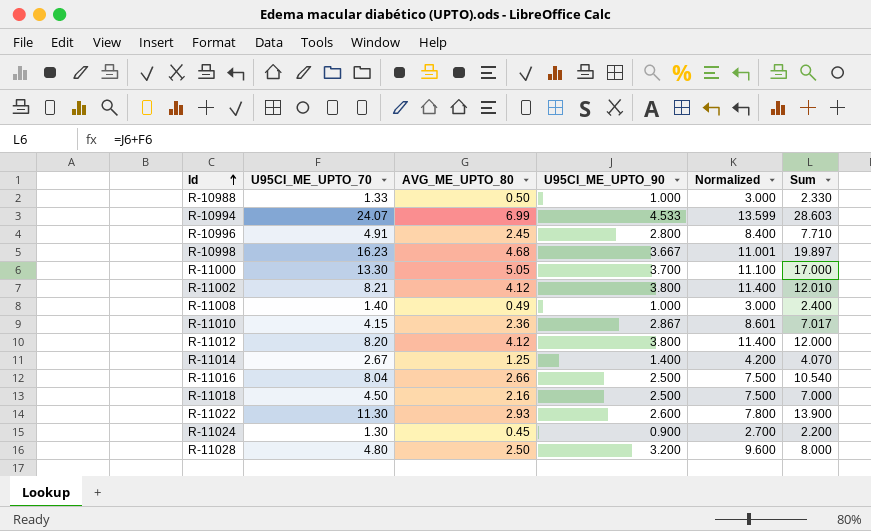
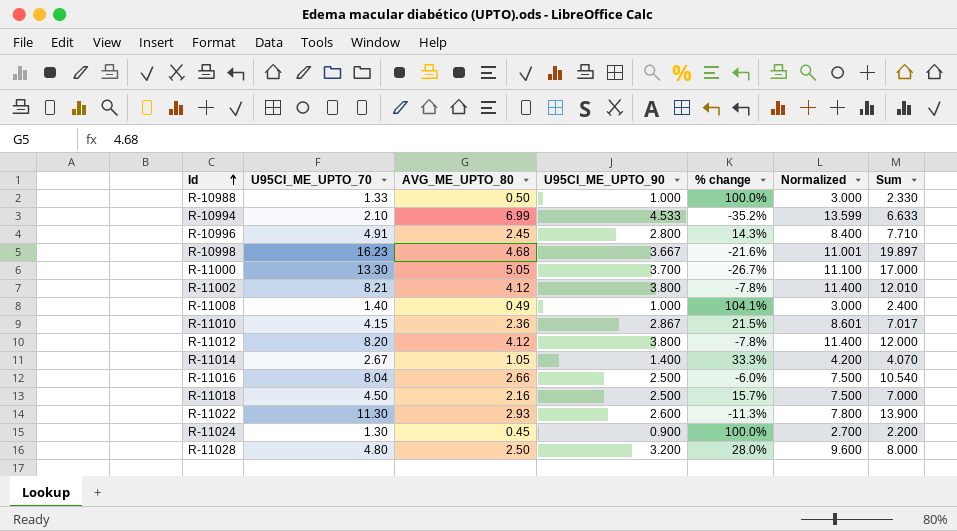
column % change | formula: none -> ([U95CI_ME_UPTO_90] - [AVG_ME_UPTO_80]) / [AVG_ME_UPTO_80]
R-10994 | U95CI_ME_UPTO_70: 24.07 -> 2.10
R-10994 | Sum: 28.603 -> 6.633
R-11014 | AVG_ME_UPTO_80: 1.25 -> 1.05

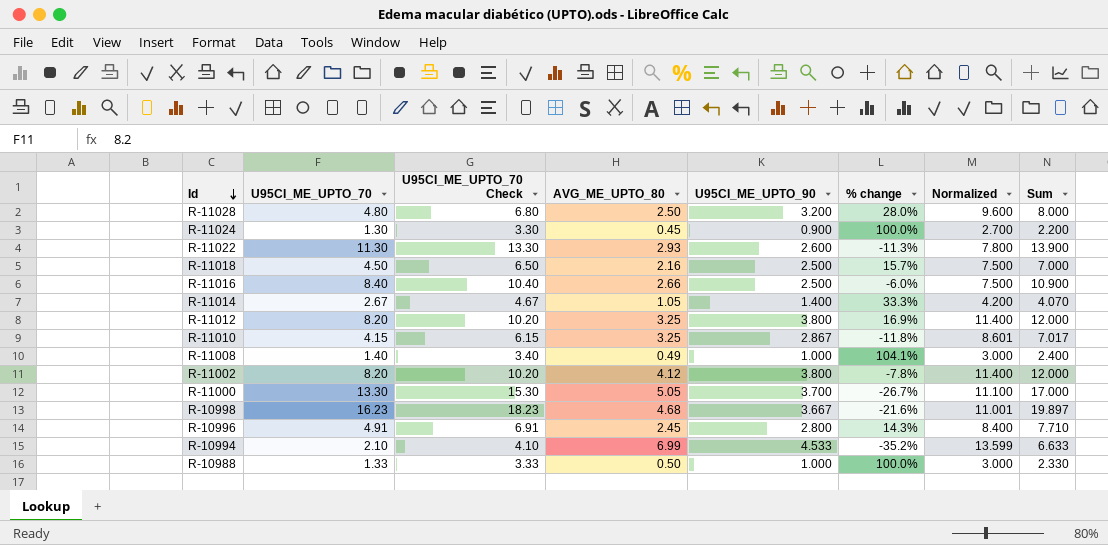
row order: Id ascending -> Id descending
column U95CI_ME_UPTO_70 Check | formula: none -> [U95CI_ME_UPTO_70] + 2
R-11016 | U95CI_ME_UPTO_70: 8.04 -> 8.40
R-11016 | Sum: 10.540 -> 10.900
R-11012 | AVG_ME_UPTO_80: 4.12 -> 3.25
R-11012 | % change: -7.8% -> 16.9%
R-11010 | AVG_ME_UPTO_80: 2.36 -> 3.25
R-11010 | % change: 21.5% -> -11.8%
R-11002 | U95CI_ME_UPTO_70: 8.21 -> 8.20
R-11002 | Sum: 12.010 -> 12.000

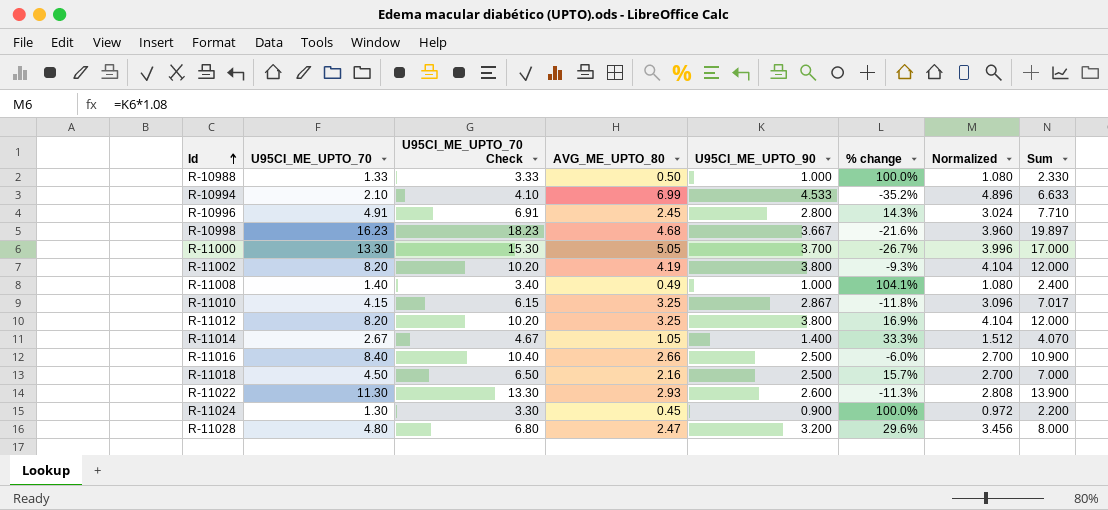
row order: Id descending -> Id ascending
column Normalized | formula: [U95CI_ME_UPTO_90] * 3 -> [U95CI_ME_UPTO_90] * 1.08
R-11002 | AVG_ME_UPTO_80: 4.12 -> 4.19
R-11002 | % change: -7.8% -> -9.3%
R-11028 | AVG_ME_UPTO_80: 2.50 -> 2.47
R-11028 | % change: 28.0% -> 29.6%

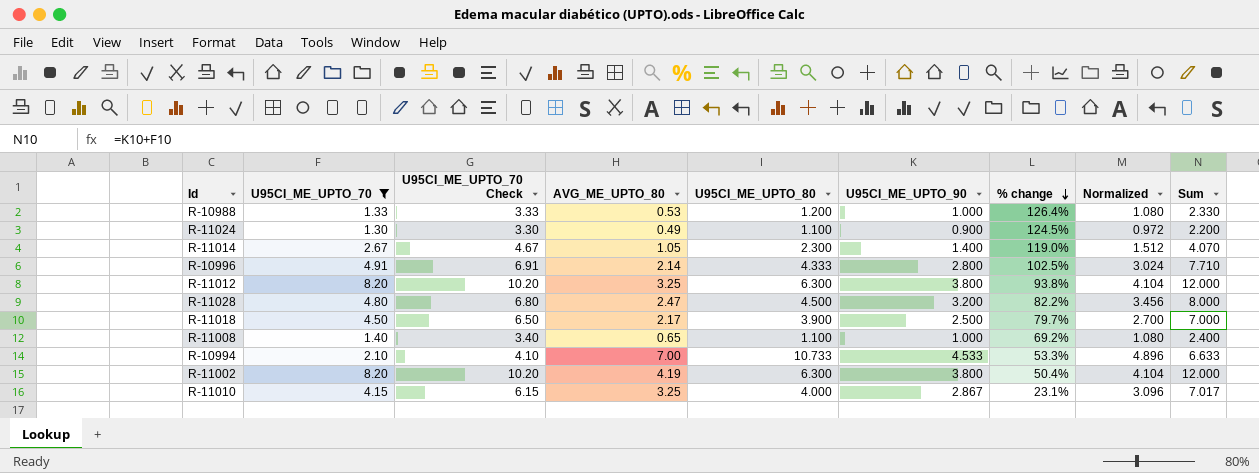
filter: none -> U95CI_ME_UPTO_70 <= 8.20
row order: Id ascending -> % change descending
column U95CI_ME_UPTO_80 | position: none -> 5
column % change | formula: ([U95CI_ME_UPTO_90] - [AVG_ME_UPTO_80]) / [AVG_ME_UPTO_80] -> ([U95CI_ME_UPTO_80] - [AVG_ME_UPTO_80]) / [AVG_ME_UPTO_80]
R-10988 | AVG_ME_UPTO_80: 0.50 -> 0.53
R-11024 | AVG_ME_UPTO_80: 0.45 -> 0.49
R-10996 | AVG_ME_UPTO_80: 2.45 -> 2.14
R-11018 | AVG_ME_UPTO_80: 2.16 -> 2.17
R-11008 | AVG_ME_UPTO_80: 0.49 -> 0.65
R-10994 | AVG_ME_UPTO_80: 6.99 -> 7.00

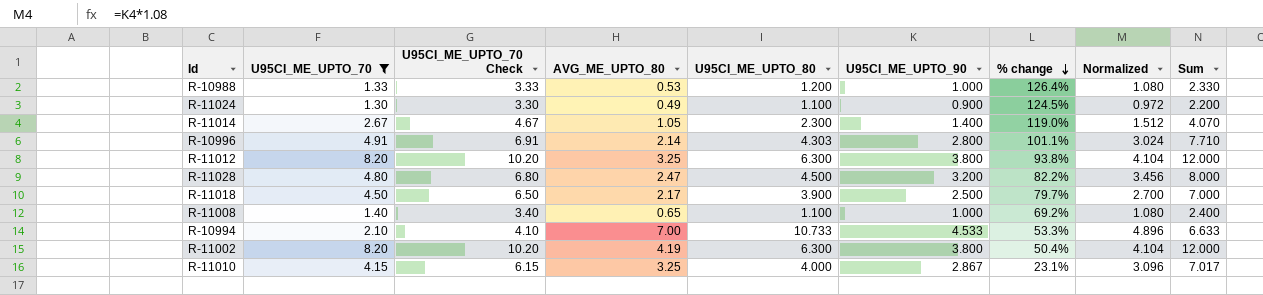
R-10996 | U95CI_ME_UPTO_80: 4.333 -> 4.303
R-10996 | % change: 102.5% -> 101.1%

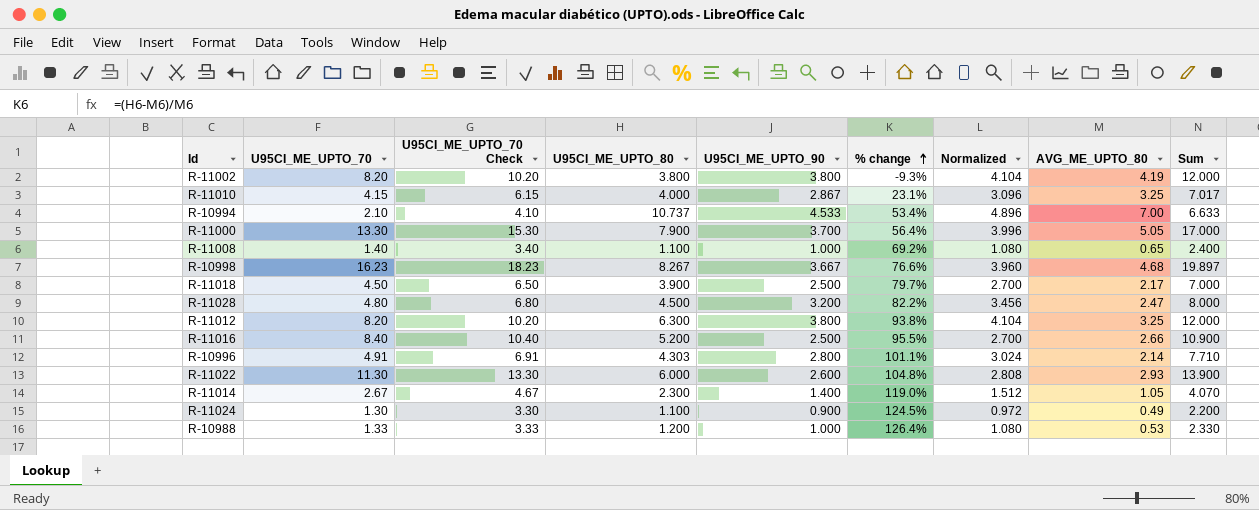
filter: U95CI_ME_UPTO_70 <= 8.20 -> none
row order: % change descending -> % change ascending
column AVG_ME_UPTO_80 | position: 4 -> 8
R-11002 | U95CI_ME_UPTO_80: 6.300 -> 3.800
R-11002 | % change: 50.4% -> -9.3%
R-10994 | U95CI_ME_UPTO_80: 10.733 -> 10.737
R-10994 | % change: 53.3% -> 53.4%

